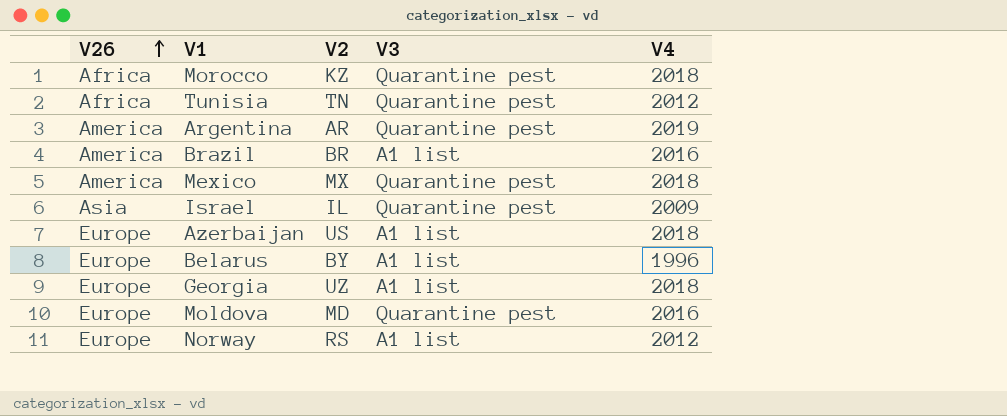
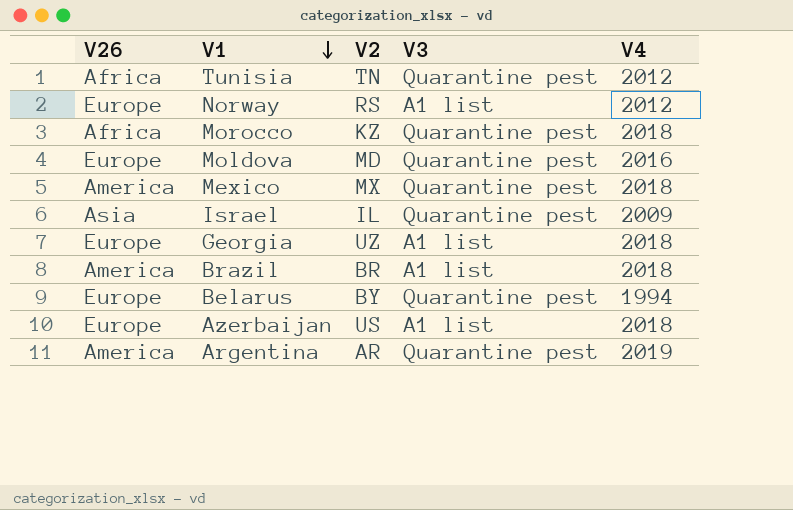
row order: V26 ascending -> V1 descending
Brazil | V4: 2016 -> 2018
Belarus | V3: A1 list -> Quarantine pest
Belarus | V4: 1996 -> 1994

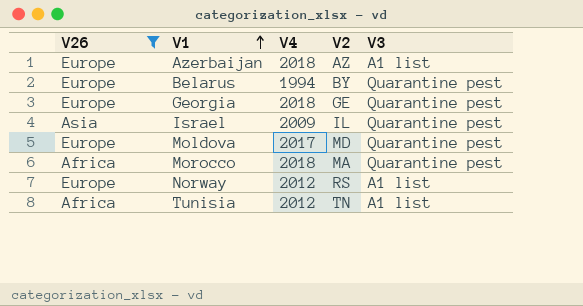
filter: none -> V26 != America
row order: V1 descending -> V1 ascending
column V4 | position: 5 -> 3
Azerbaijan | V2: US -> AZ
Georgia | V2: UZ -> GE
Georgia | V3: A1 list -> Quarantine pest
Moldova | V4: 2016 -> 2017
Morocco | V2: KZ -> MA
Tunisia | V3: Quarantine pest -> A1 list

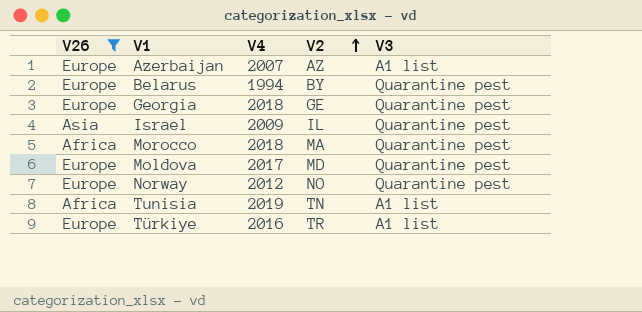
row order: V1 ascending -> V2 ascending
Azerbaijan | V4: 2018 -> 2007
Norway | V2: RS -> NO
Norway | V3: A1 list -> Quarantine pest
Tunisia | V4: 2012 -> 2019
row Türkiye: none -> Europe | 2016 | TR | A1 list

